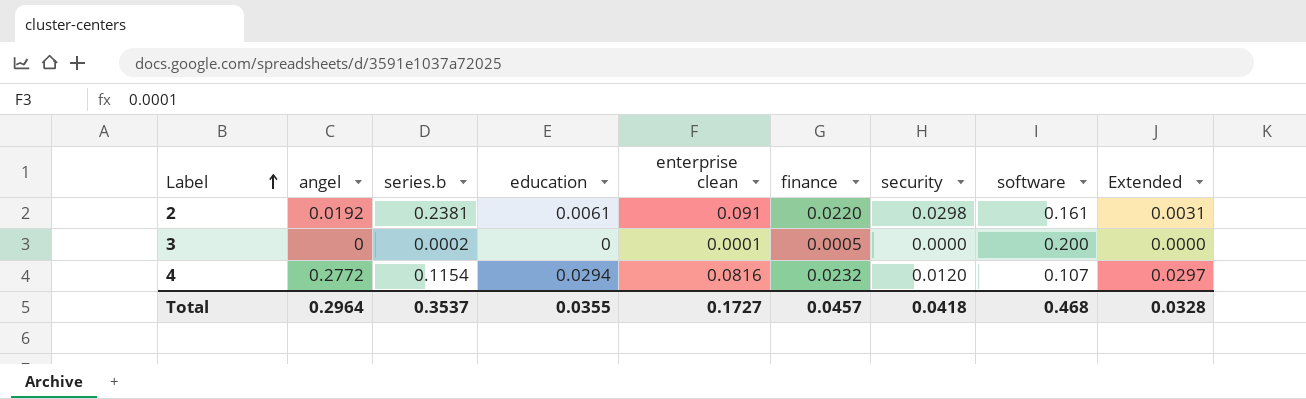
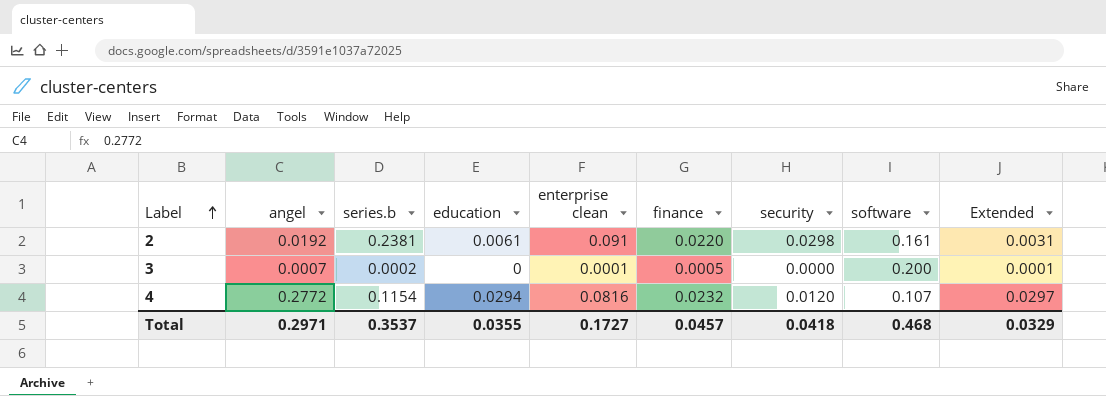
3 | angel: 0 -> 0.0007
3 | Extended: 0.0000 -> 0.0001
Total | angel: 0.2964 -> 0.2971
Total | Extended: 0.0328 -> 0.0329

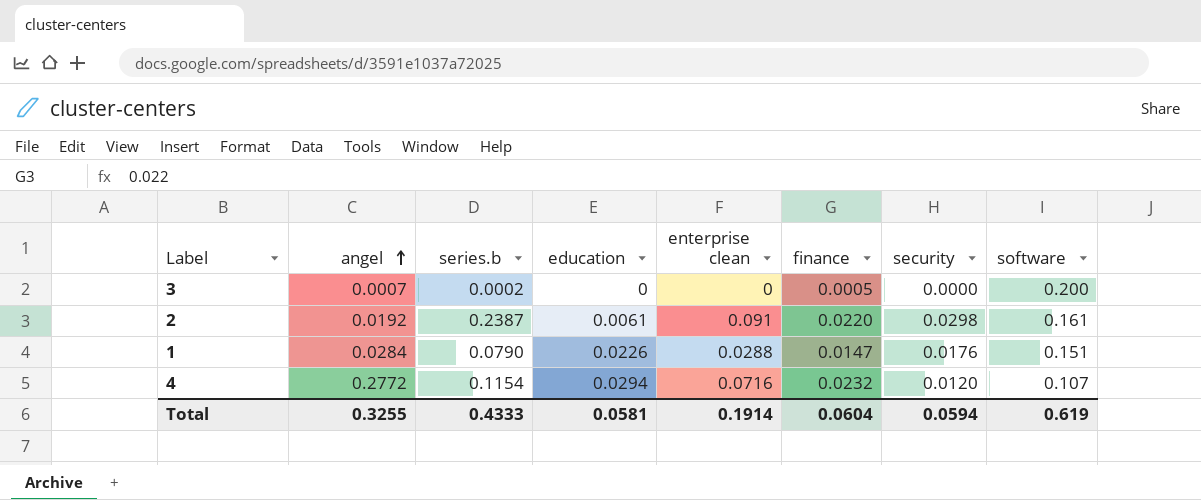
row order: Label ascending -> angel ascending
column Extended | formula: [angel] * [software] -> none
3 | enterprise clean: 0.0001 -> 0
2 | series.b: 0.2381 -> 0.2387
row 1: none -> 0.0284 | 0.0790 | 0.0226 | 0.0288 | 0.0147 | 0.0176 | 0.151
4 | enterprise clean: 0.0816 -> 0.0716
Total | angel: 0.2971 -> 0.3255
Total | series.b: 0.3537 -> 0.4333
Total | education: 0.0355 -> 0.0581
Total | enterprise clean: 0.1727 -> 0.1914
Total | finance: 0.0457 -> 0.0604
Total | security: 0.0418 -> 0.0594
Total | software: 0.468 -> 0.619

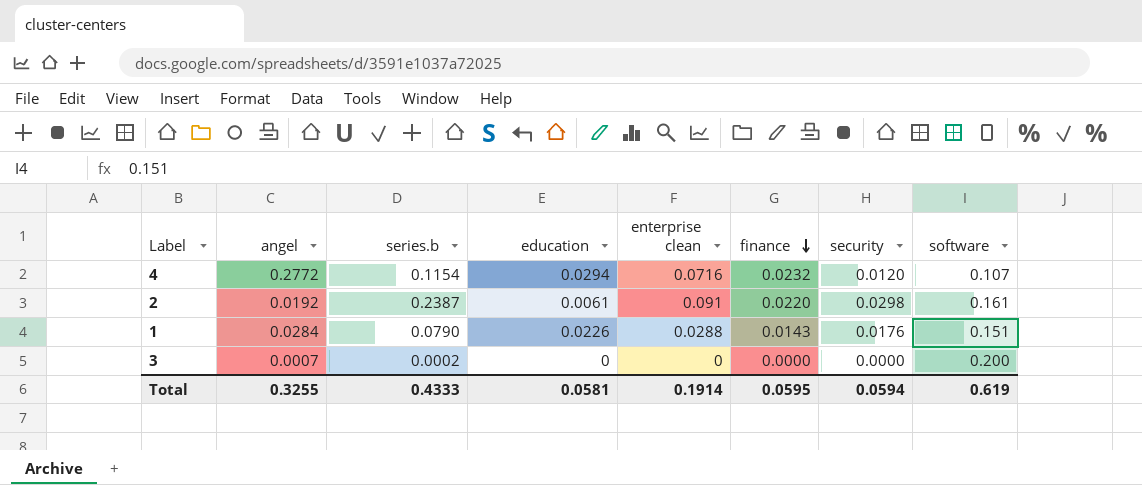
row order: angel ascending -> finance descending
1 | finance: 0.0147 -> 0.0143
3 | finance: 0.0005 -> 0.0000
Total | finance: 0.0604 -> 0.0595

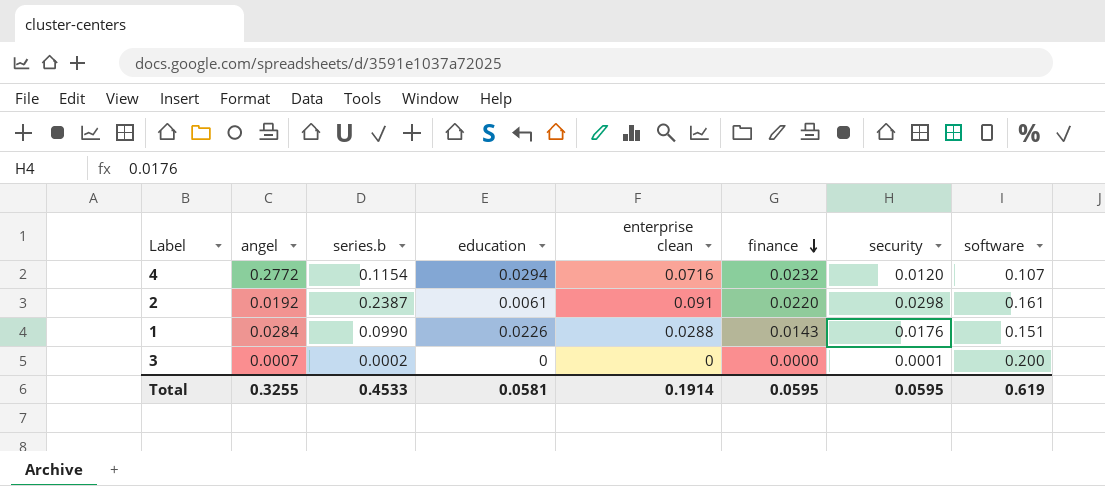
1 | series.b: 0.0790 -> 0.0990
3 | security: 0.0000 -> 0.0001
Total | series.b: 0.4333 -> 0.4533
Total | security: 0.0594 -> 0.0595

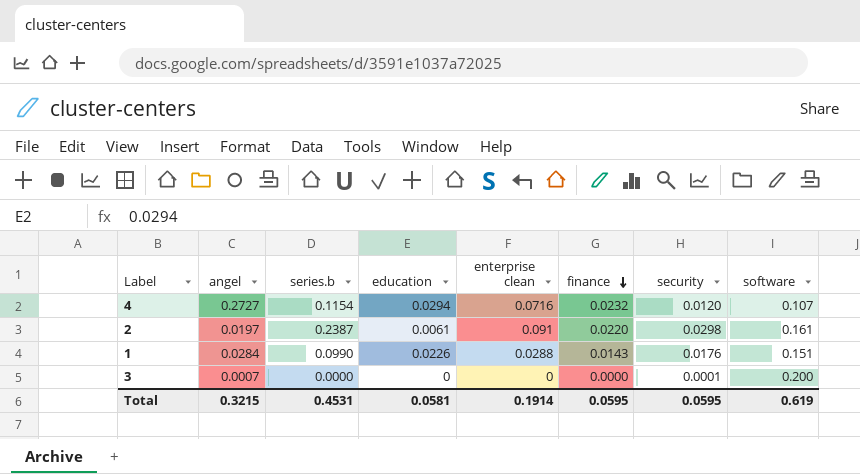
4 | angel: 0.2772 -> 0.2727
2 | angel: 0.0192 -> 0.0197
3 | series.b: 0.0002 -> 0.0000
Total | angel: 0.3255 -> 0.3215
Total | series.b: 0.4533 -> 0.4531

